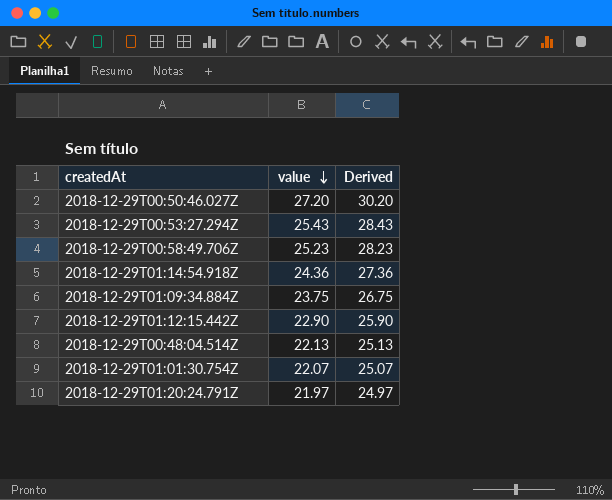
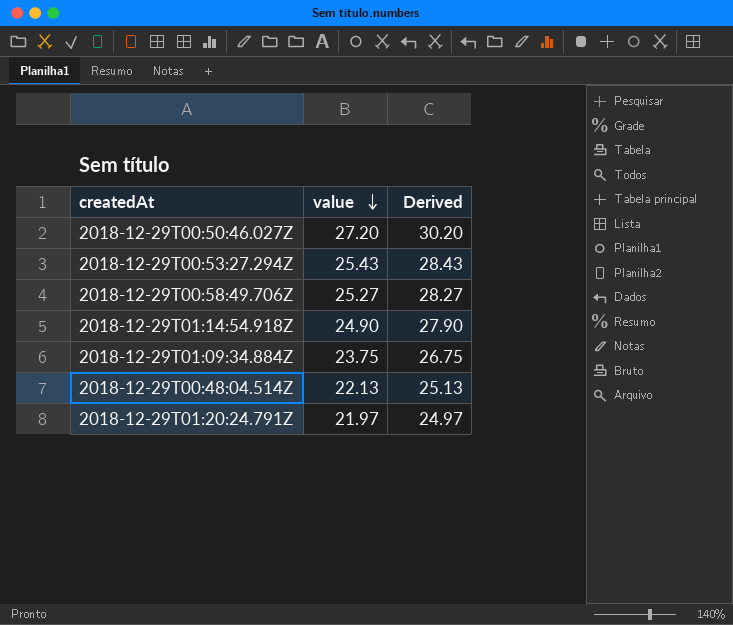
row 2018-12-29T01:12:15.442Z: 22.90 | 25.90 -> none
row 2018-12-29T01:01:30.754Z: 22.07 | 25.07 -> none
2018-12-29T00:58:49.706Z | value: 25.23 -> 25.27
2018-12-29T00:58:49.706Z | Derived: 28.23 -> 28.27
2018-12-29T01:14:54.918Z | value: 24.36 -> 24.90
2018-12-29T01:14:54.918Z | Derived: 27.36 -> 27.90

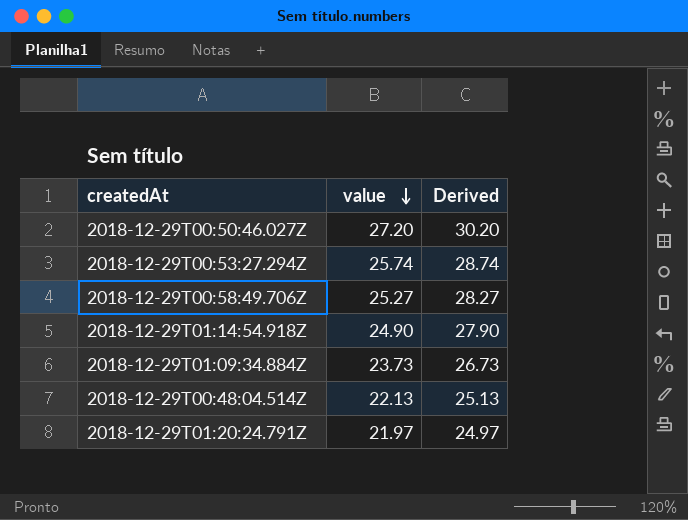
2018-12-29T00:53:27.294Z | value: 25.43 -> 25.74
2018-12-29T00:53:27.294Z | Derived: 28.43 -> 28.74
2018-12-29T01:09:34.884Z | value: 23.75 -> 23.73
2018-12-29T01:09:34.884Z | Derived: 26.75 -> 26.73

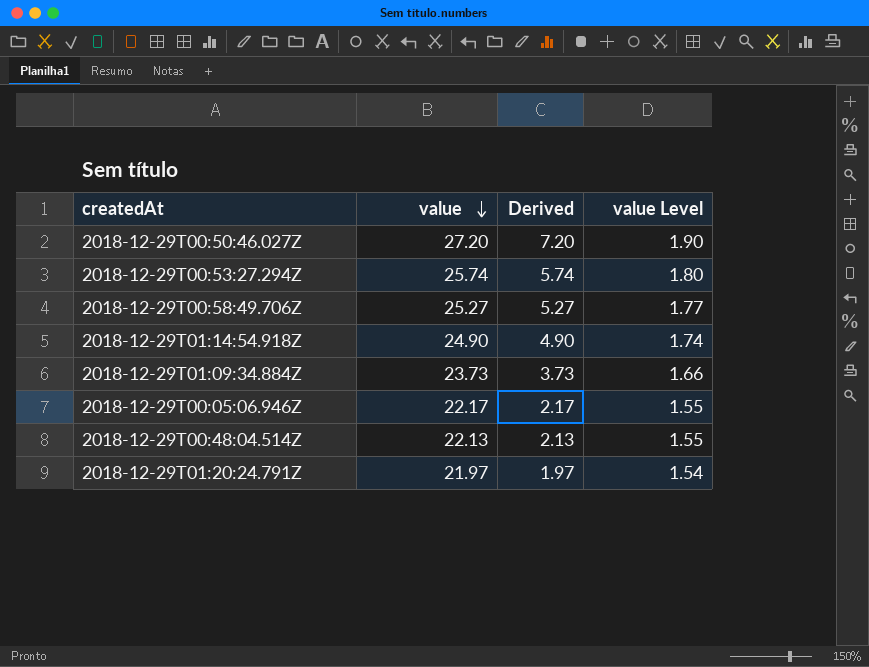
column Derived | formula: [value] + 3 -> [value] - 20
column value Level | formula: none -> [value] * 0.07
row 2018-12-29T00:05:06.946Z: none -> 22.17 | 2.17 | 1.55

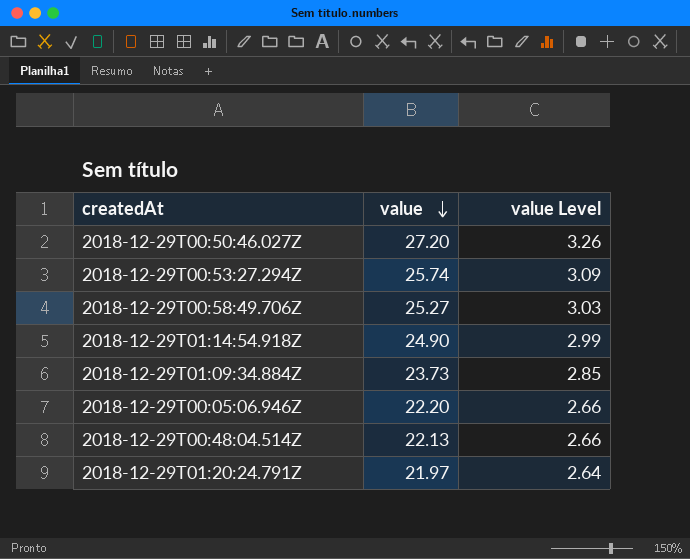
column Derived | formula: [value] - 20 -> none
column value Level | formula: [value] * 0.07 -> [value] * 0.12
2018-12-29T00:05:06.946Z | value: 22.17 -> 22.20

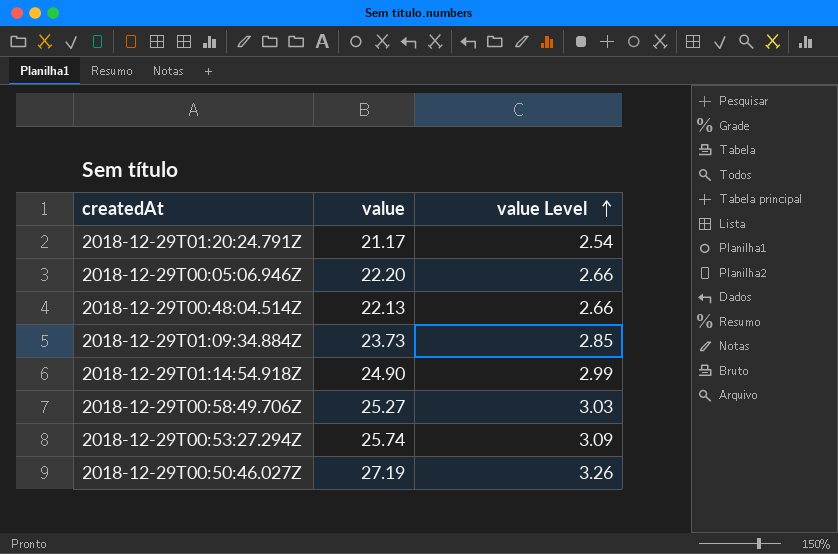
row order: value descending -> value Level ascending
2018-12-29T01:20:24.791Z | value: 21.97 -> 21.17
2018-12-29T01:20:24.791Z | value Level: 2.64 -> 2.54
2018-12-29T00:50:46.027Z | value: 27.20 -> 27.19

